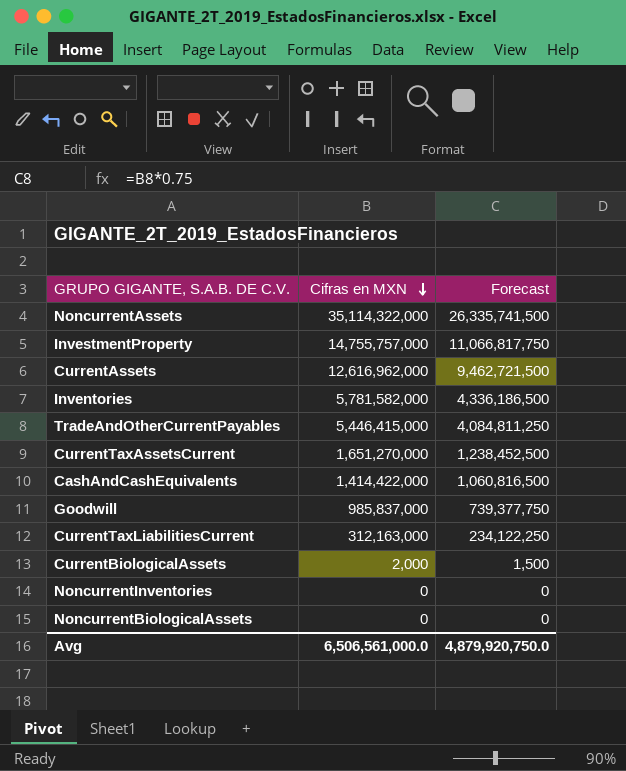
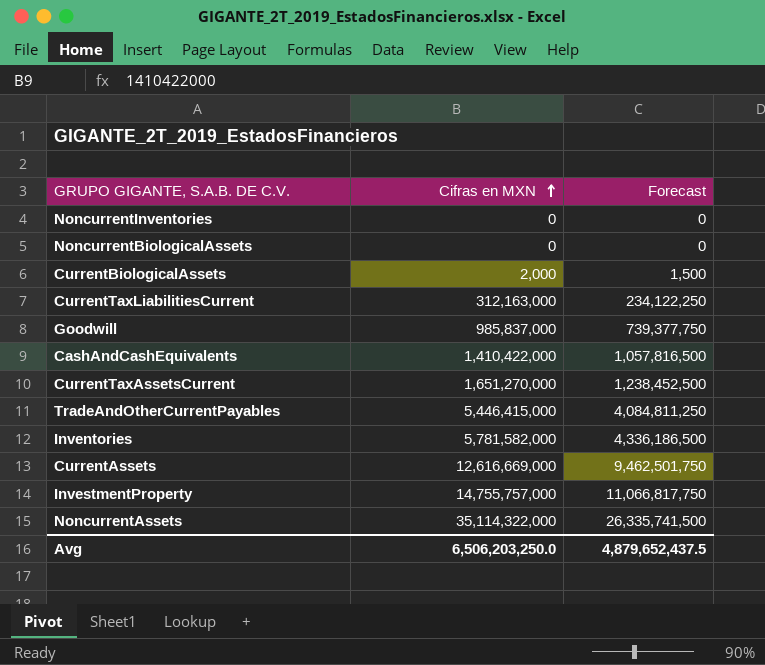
row order: Cifras en MXN descending -> Cifras en MXN ascending
CashAndCashEquivalents | Cifras en MXN: 1,414,422,000 -> 1,410,422,000
CashAndCashEquivalents | Forecast: 1,060,816,500 -> 1,057,816,500
CurrentAssets | Cifras en MXN: 12,616,962,000 -> 12,616,669,000
CurrentAssets | Forecast: 9,462,721,500 -> 9,462,501,750
Avg | Cifras en MXN: 6,506,561,000.0 -> 6,506,203,250.0
Avg | Forecast: 4,879,920,750.0 -> 4,879,652,437.5

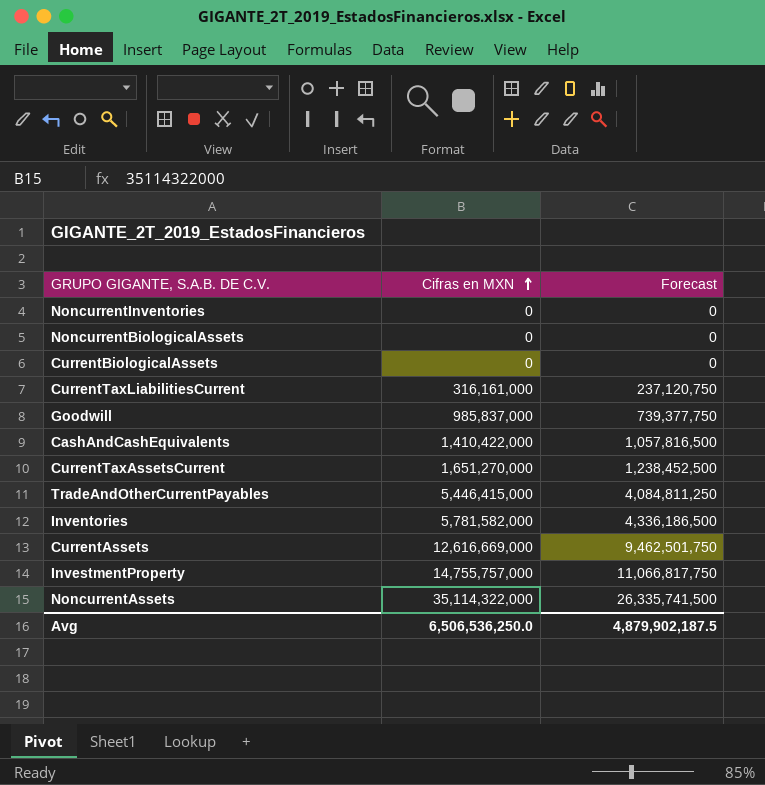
CurrentBiologicalAssets | Cifras en MXN: 2,000 -> 0
CurrentBiologicalAssets | Forecast: 1,500 -> 0
CurrentTaxLiabilitiesCurrent | Cifras en MXN: 312,163,000 -> 316,161,000
CurrentTaxLiabilitiesCurrent | Forecast: 234,122,250 -> 237,120,750
Avg | Cifras en MXN: 6,506,203,250.0 -> 6,506,536,250.0
Avg | Forecast: 4,879,652,437.5 -> 4,879,902,187.5

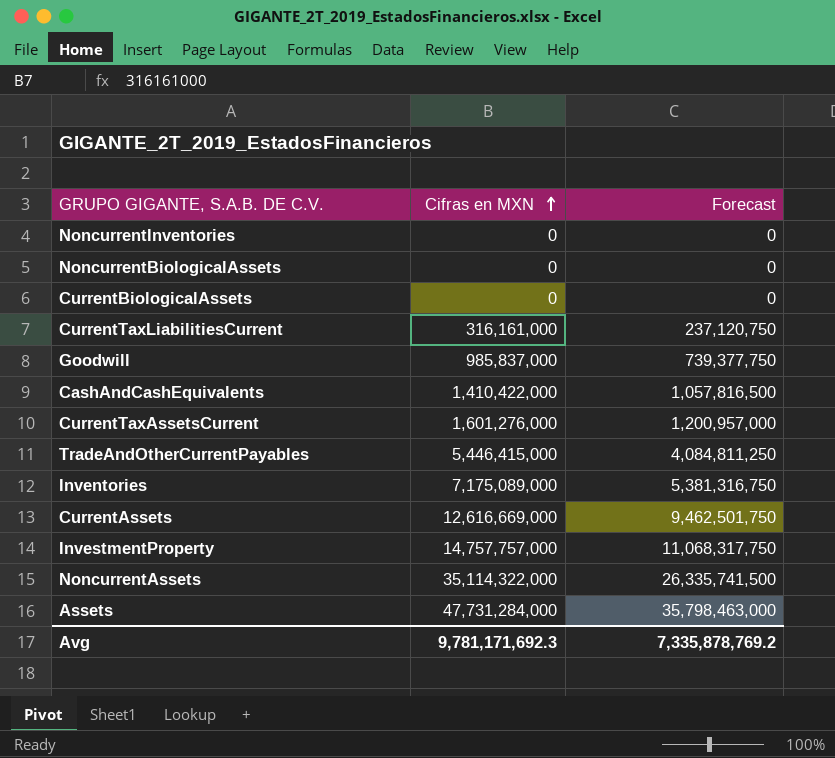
CurrentTaxAssetsCurrent | Cifras en MXN: 1,651,270,000 -> 1,601,276,000
CurrentTaxAssetsCurrent | Forecast: 1,238,452,500 -> 1,200,957,000
Inventories | Cifras en MXN: 5,781,582,000 -> 7,175,089,000
Inventories | Forecast: 4,336,186,500 -> 5,381,316,750
InvestmentProperty | Cifras en MXN: 14,755,757,000 -> 14,757,757,000
InvestmentProperty | Forecast: 11,066,817,750 -> 11,068,317,750
row Assets: none -> 47,731,284,000 | 35,798,463,000
Avg | Cifras en MXN: 6,506,536,250.0 -> 9,781,171,692.3
Avg | Forecast: 4,879,902,187.5 -> 7,335,878,769.2

